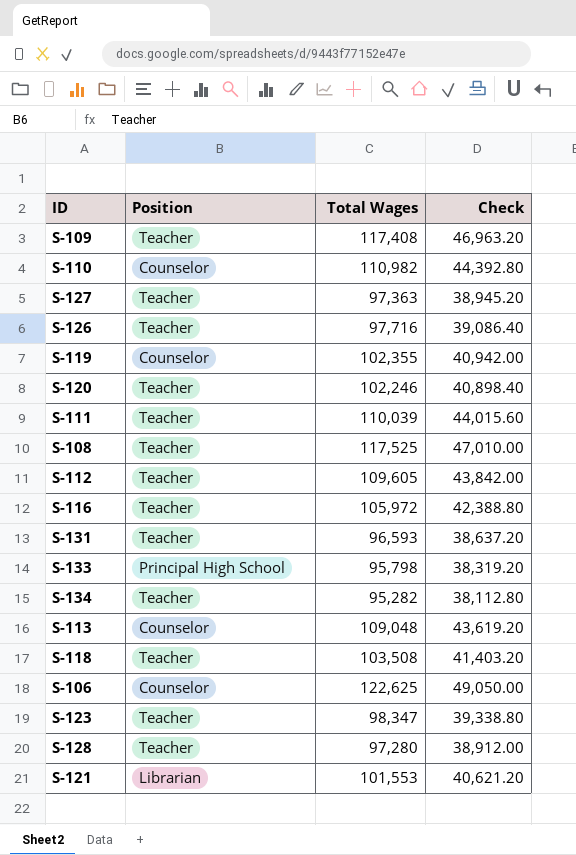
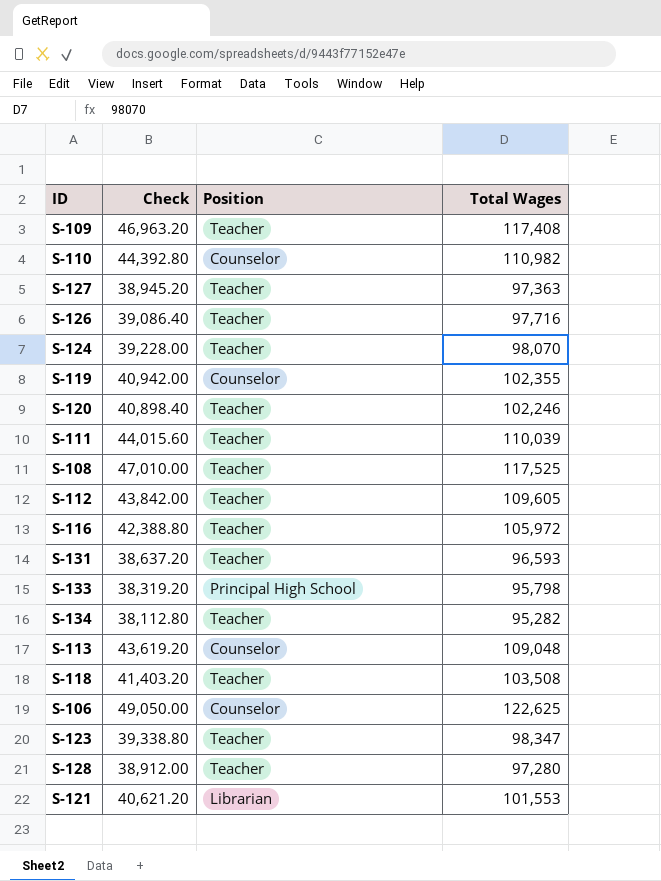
column Check | position: 4 -> 2
row S-124: none -> 39,228.00 | Teacher | 98,070

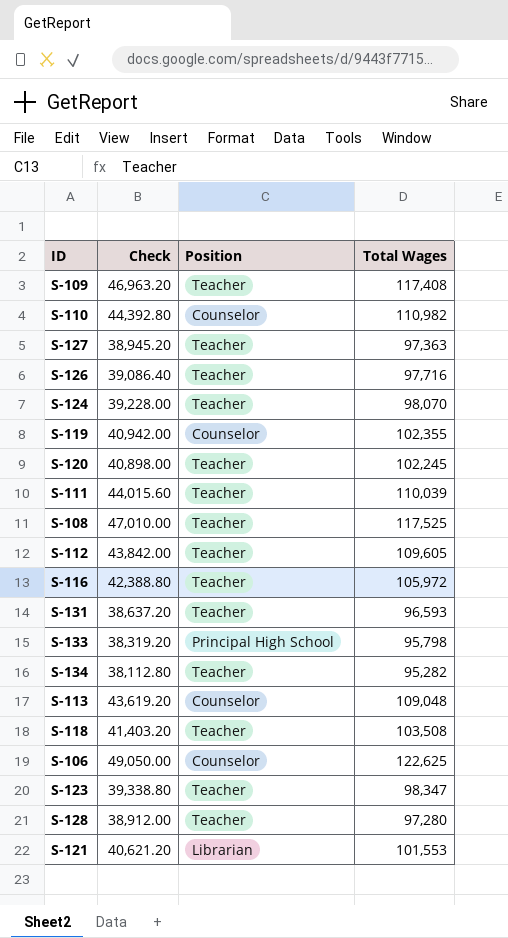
S-120 | Check: 40,898.40 -> 40,898.00
S-120 | Total Wages: 102,246 -> 102,245

